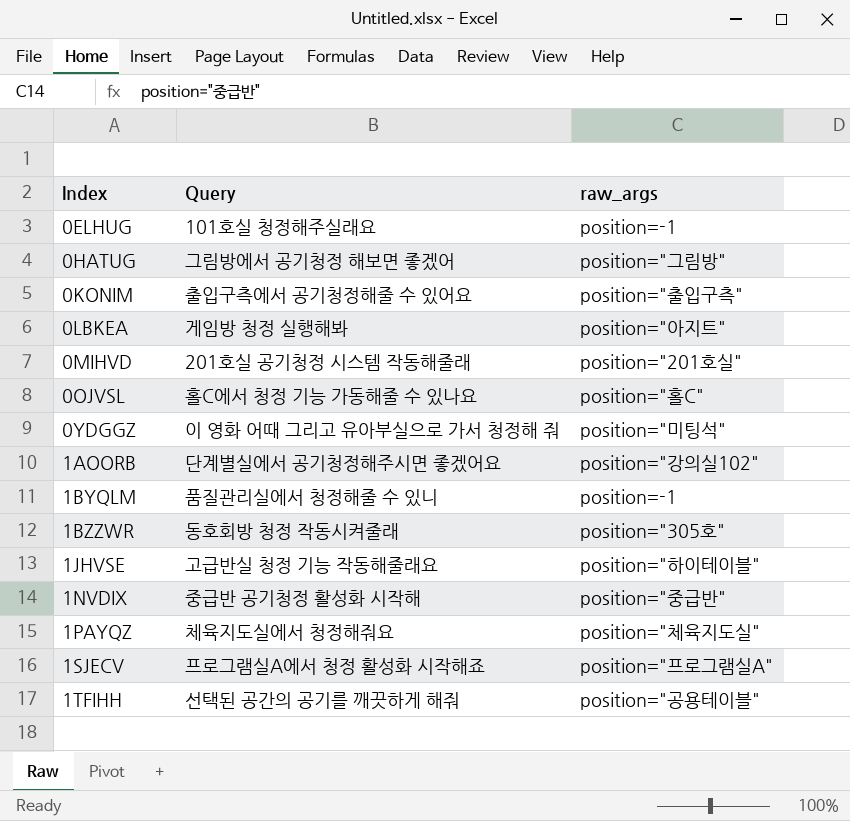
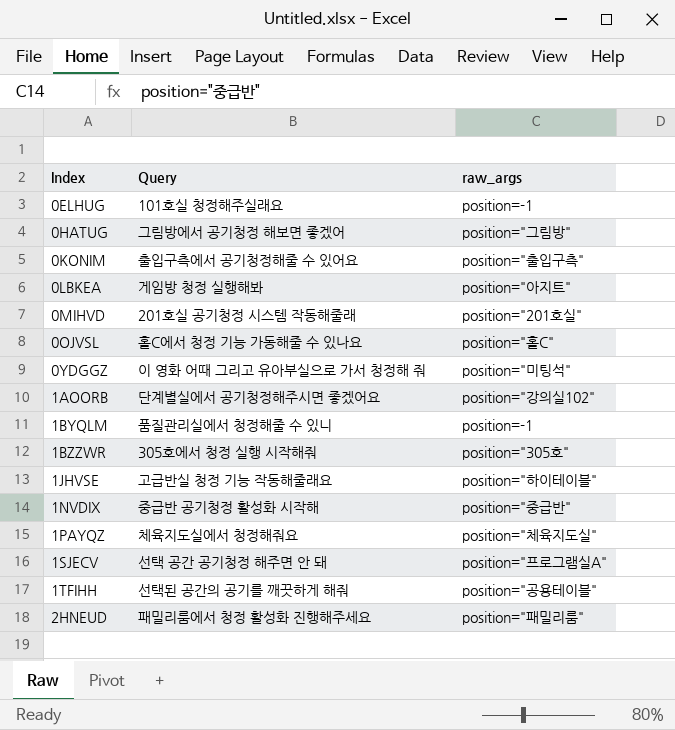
1BZZWR | Query: 동호회방 청정 작동시켜줄래 -> 305호에서 청정 실행 시작해줘
1SJECV | Query: 프로그램실A에서 청정 활성화 시작해죠 -> 선택 공간 공기청정 해주면 안 돼
row 2HNEUD: none -> 패밀리룸에서 청정 활성화 진행해주세요 | position="패밀리룸"

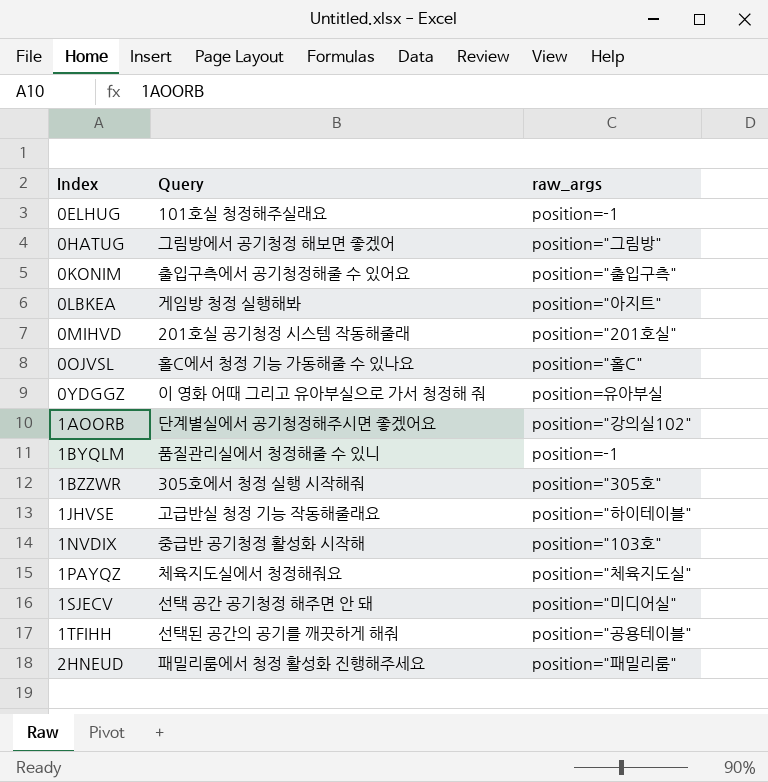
0YDGGZ | raw_args: position="미팅석" -> position=유아부실
1NVDIX | raw_args: position="중급반" -> position="103호"
1SJECV | raw_args: position="프로그램실A" -> position="미디어실"

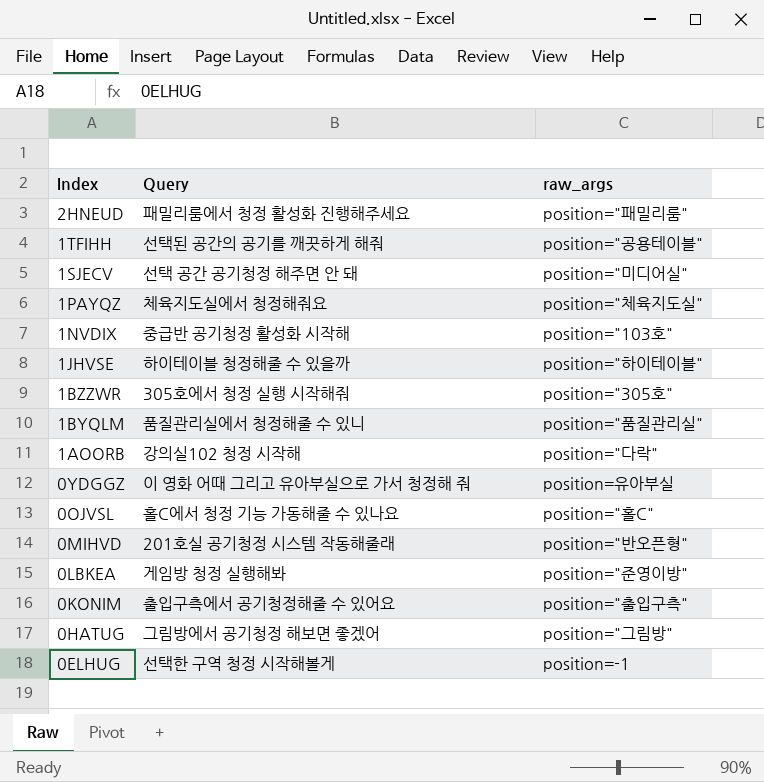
row order: Index ascending -> Index descending
1JHVSE | Query: 고급반실 청정 기능 작동해줄래요 -> 하이테이블 청정해줄 수 있을까
1BYQLM | raw_args: position=-1 -> position="품질관리실"
1AOORB | Query: 단계별실에서 공기청정해주시면 좋겠어요 -> 강의실102 청정 시작해
1AOORB | raw_args: position="강의실102" -> position="다락"
0MIHVD | raw_args: position="201호실" -> position="반오픈형"
0LBKEA | raw_args: position="아지트" -> position="준영이방"
0ELHUG | Query: 101호실 청정해주실래요 -> 선택한 구역 청정 시작해볼게

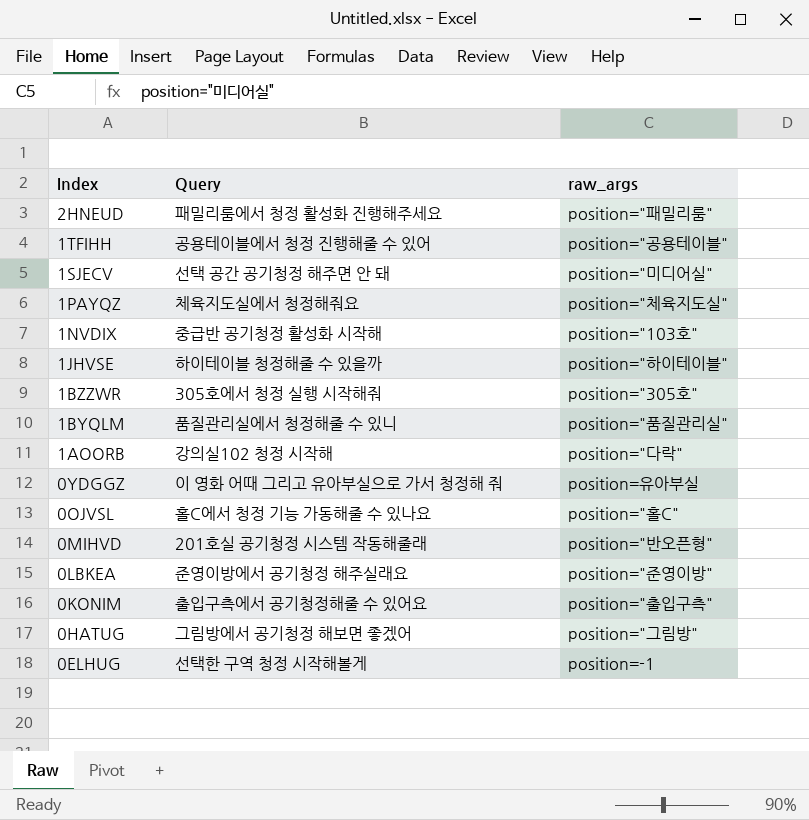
1TFIHH | Query: 선택된 공간의 공기를 깨끗하게 해줘 -> 공용테이블에서 청정 진행해줄 수 있어
0LBKEA | Query: 게임방 청정 실행해봐 -> 준영이방에서 공기청정 해주실래요

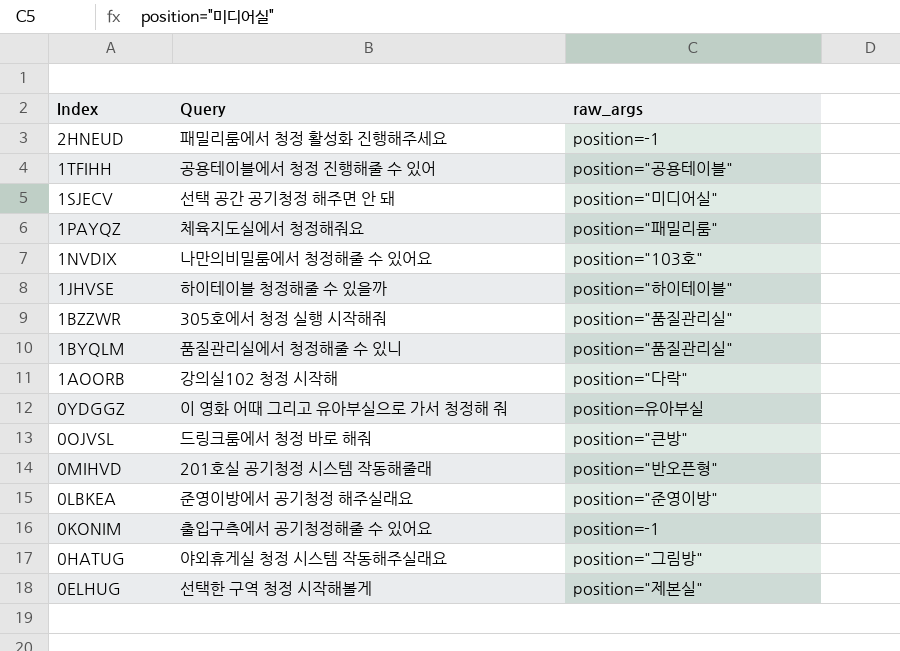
2HNEUD | raw_args: position="패밀리룸" -> position=-1
1PAYQZ | raw_args: position="체육지도실" -> position="패밀리룸"
1NVDIX | Query: 중급반 공기청정 활성화 시작해 -> 나만의비밀룸에서 청정해줄 수 있어요
1BZZWR | raw_args: position="305호" -> position="품질관리실"
0OJVSL | Query: 홀C에서 청정 기능 가동해줄 수 있나요 -> 드링크룸에서 청정 바로 해줘
0OJVSL | raw_args: position="홀C" -> position="큰방"
0KONIM | raw_args: position="출입구측" -> position=-1
0HATUG | Query: 그림방에서 공기청정 해보면 좋겠어 -> 야외휴게실 청정 시스템 작동해주실래요
0ELHUG | raw_args: position=-1 -> position="제본실"

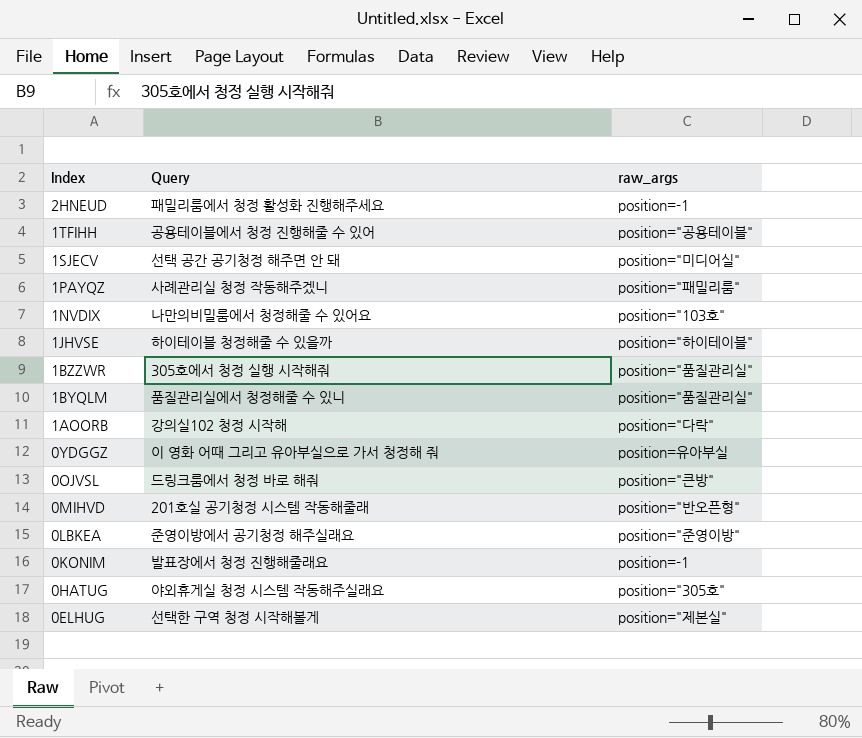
1PAYQZ | Query: 체육지도실에서 청정해줘요 -> 사례관리실 청정 작동해주겠니
0KONIM | Query: 출입구측에서 공기청정해줄 수 있어요 -> 발표장에서 청정 진행해줄래요
0HATUG | raw_args: position="그림방" -> position="305호"

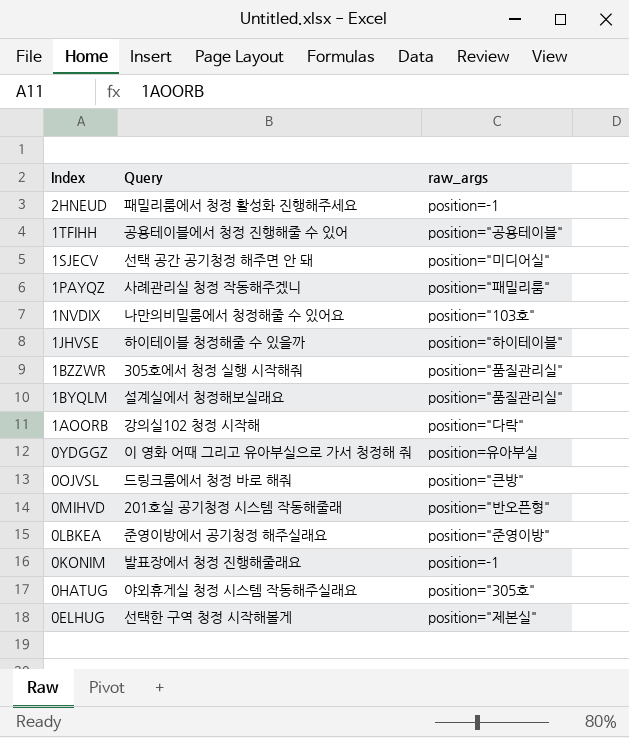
1BYQLM | Query: 품질관리실에서 청정해줄 수 있니 -> 설계실에서 청정해보실래요

